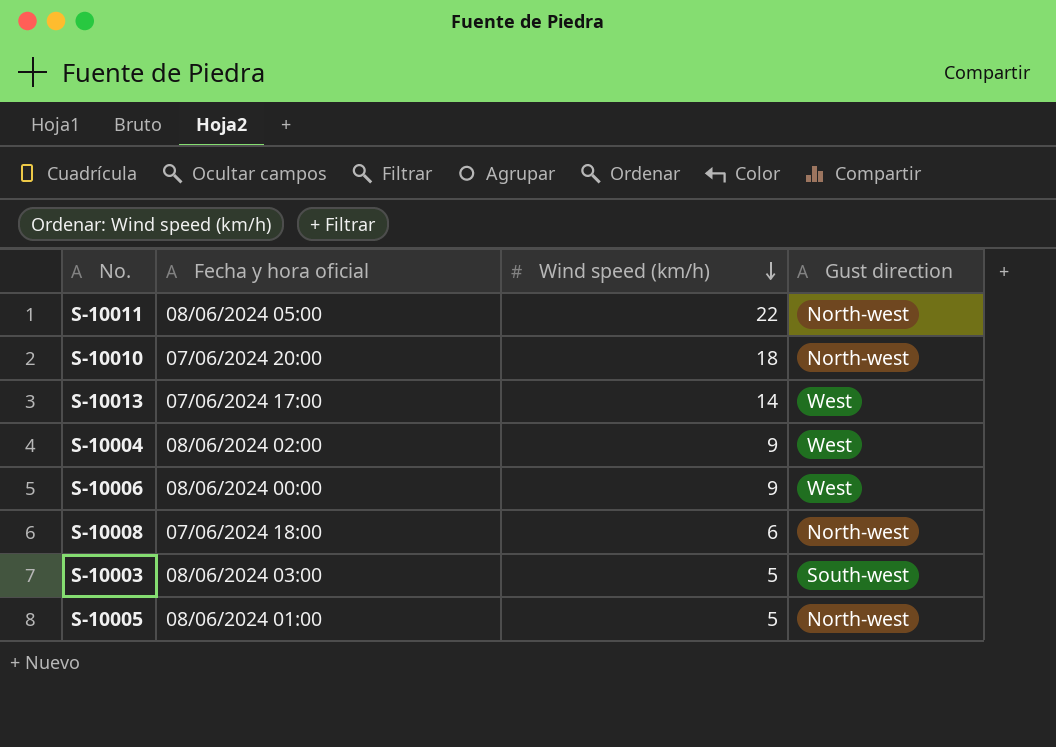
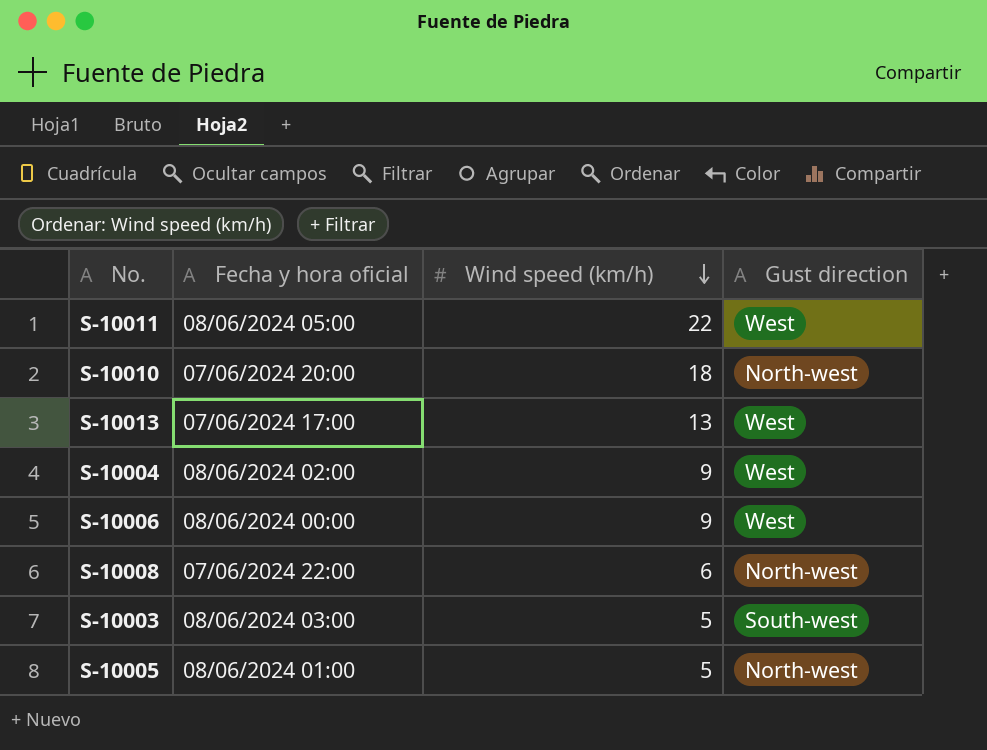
S-10011 | Gust direction: North-west -> West
S-10013 | Wind speed (km/h): 14 -> 13
S-10008 | Fecha y hora oficial: 07/06/2024 18:00 -> 07/06/2024 22:00

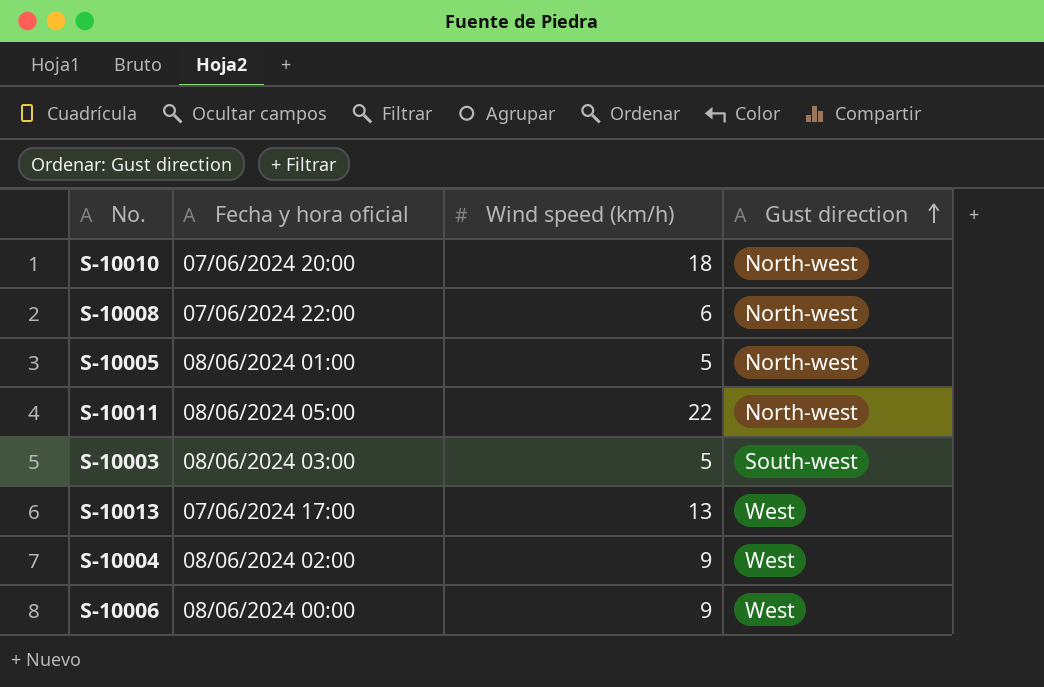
row order: Wind speed (km/h) descending -> Gust direction ascending
S-10011 | Gust direction: West -> North-west

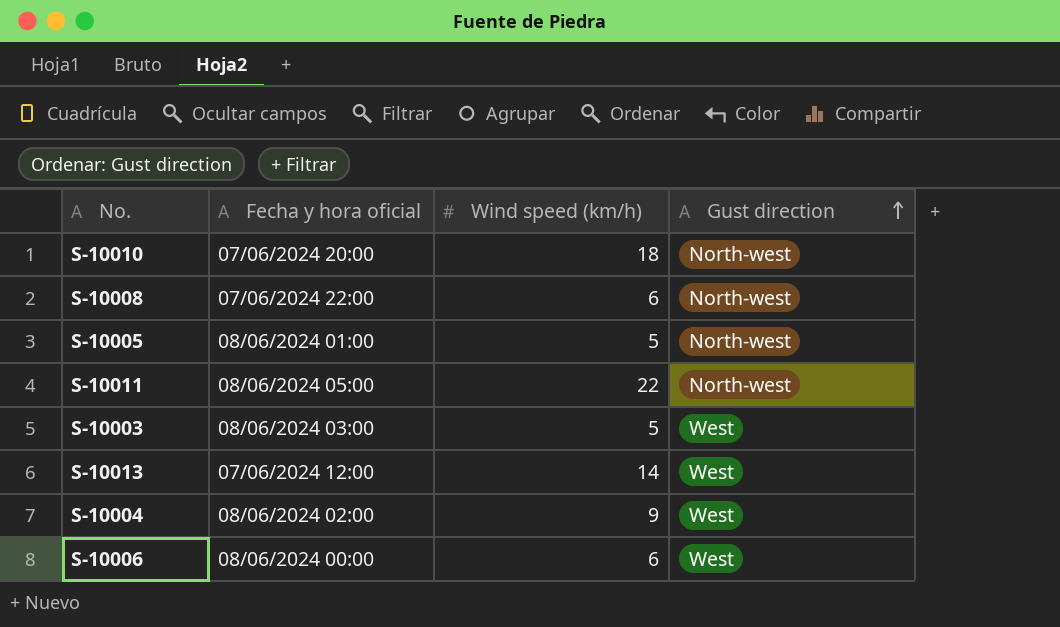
S-10003 | Gust direction: South-west -> West
S-10013 | Fecha y hora oficial: 07/06/2024 17:00 -> 07/06/2024 12:00
S-10013 | Wind speed (km/h): 13 -> 14
S-10006 | Wind speed (km/h): 9 -> 6

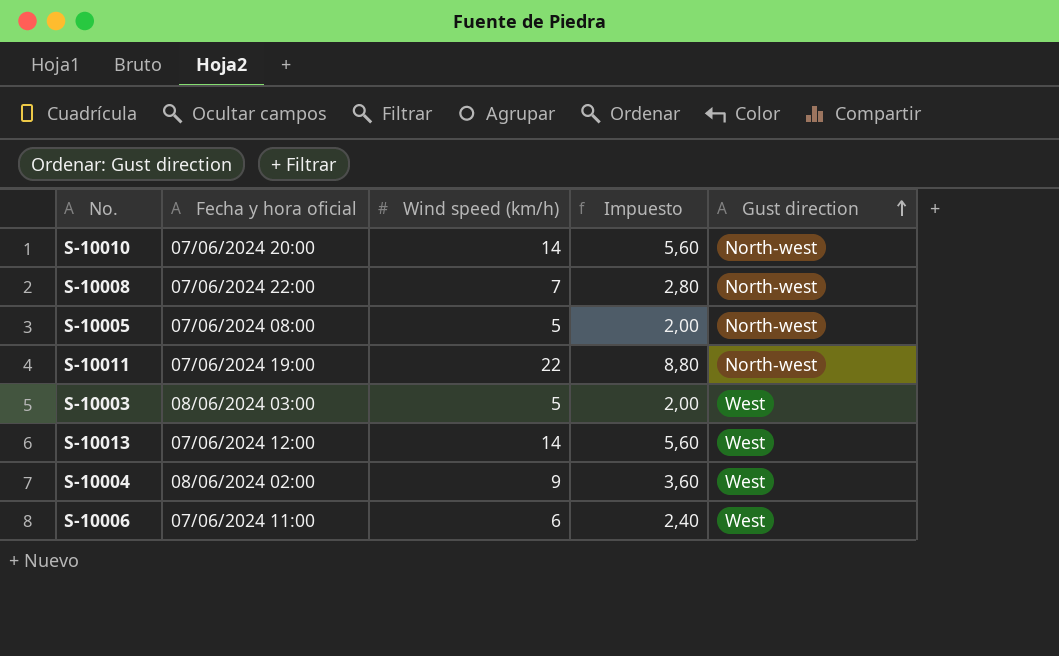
column Impuesto | formula: none -> [Wind speed (km/h)] * 0,4
S-10010 | Wind speed (km/h): 18 -> 14
S-10008 | Wind speed (km/h): 6 -> 7
S-10005 | Fecha y hora oficial: 08/06/2024 01:00 -> 07/06/2024 08:00
S-10011 | Fecha y hora oficial: 08/06/2024 05:00 -> 07/06/2024 19:00
S-10006 | Fecha y hora oficial: 08/06/2024 00:00 -> 07/06/2024 11:00

